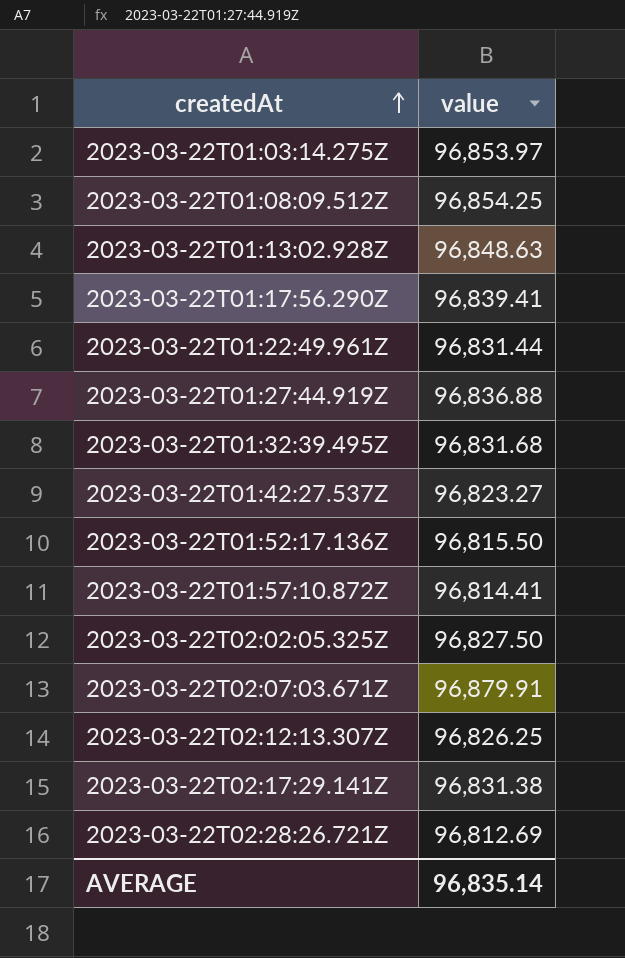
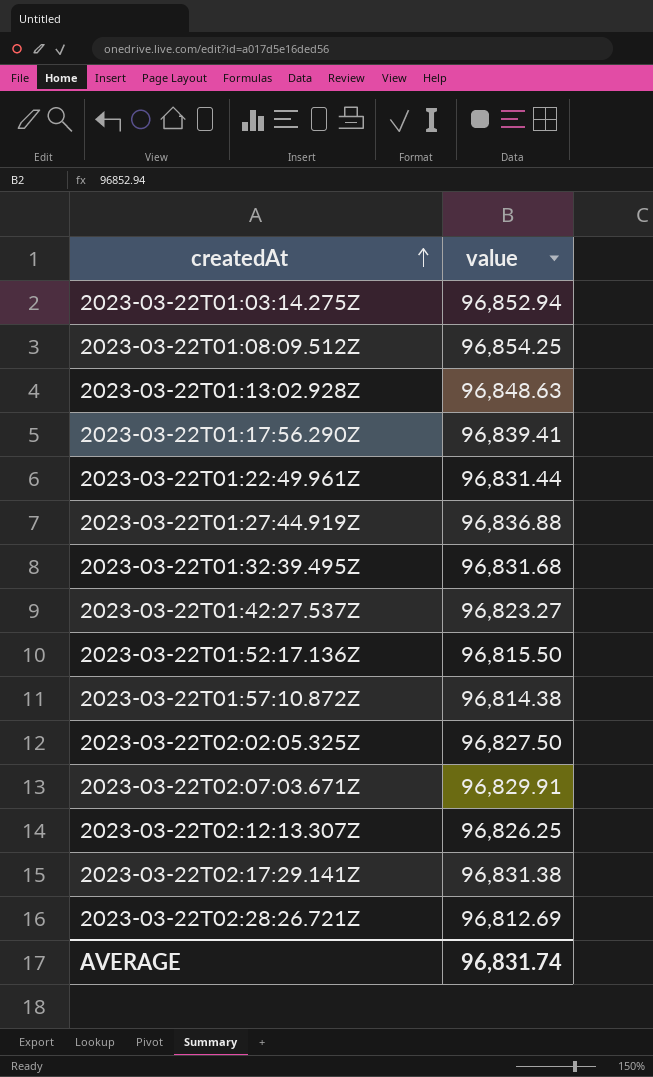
2023-03-22T01:03:14.275Z | value: 96,853.97 -> 96,852.94
2023-03-22T01:57:10.872Z | value: 96,814.41 -> 96,814.38
2023-03-22T02:07:03.671Z | value: 96,879.91 -> 96,829.91
AVERAGE | value: 96,835.14 -> 96,831.74

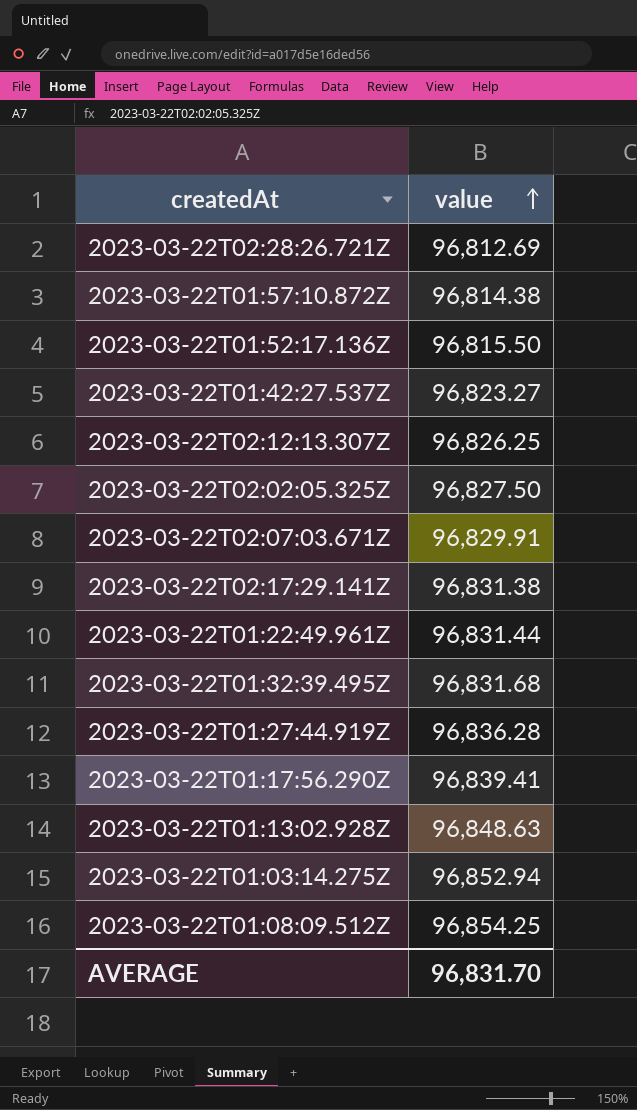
row order: createdAt ascending -> value ascending
2023-03-22T01:27:44.919Z | value: 96,836.88 -> 96,836.28
AVERAGE | value: 96,831.74 -> 96,831.70

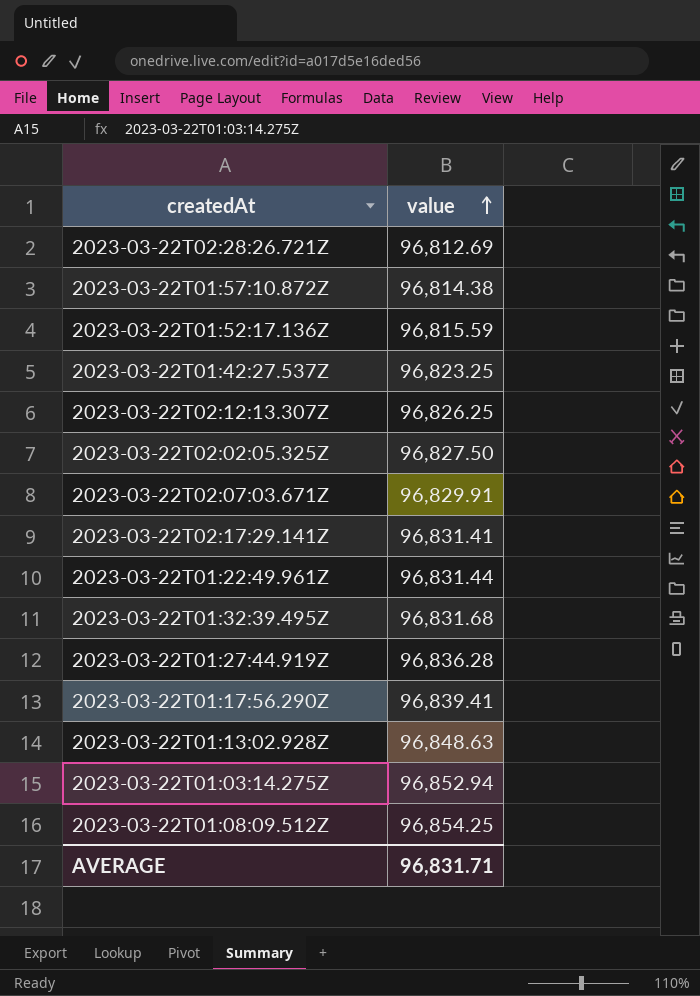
2023-03-22T01:52:17.136Z | value: 96,815.50 -> 96,815.59
2023-03-22T01:42:27.537Z | value: 96,823.27 -> 96,823.25
2023-03-22T02:17:29.141Z | value: 96,831.38 -> 96,831.41
AVERAGE | value: 96,831.70 -> 96,831.71

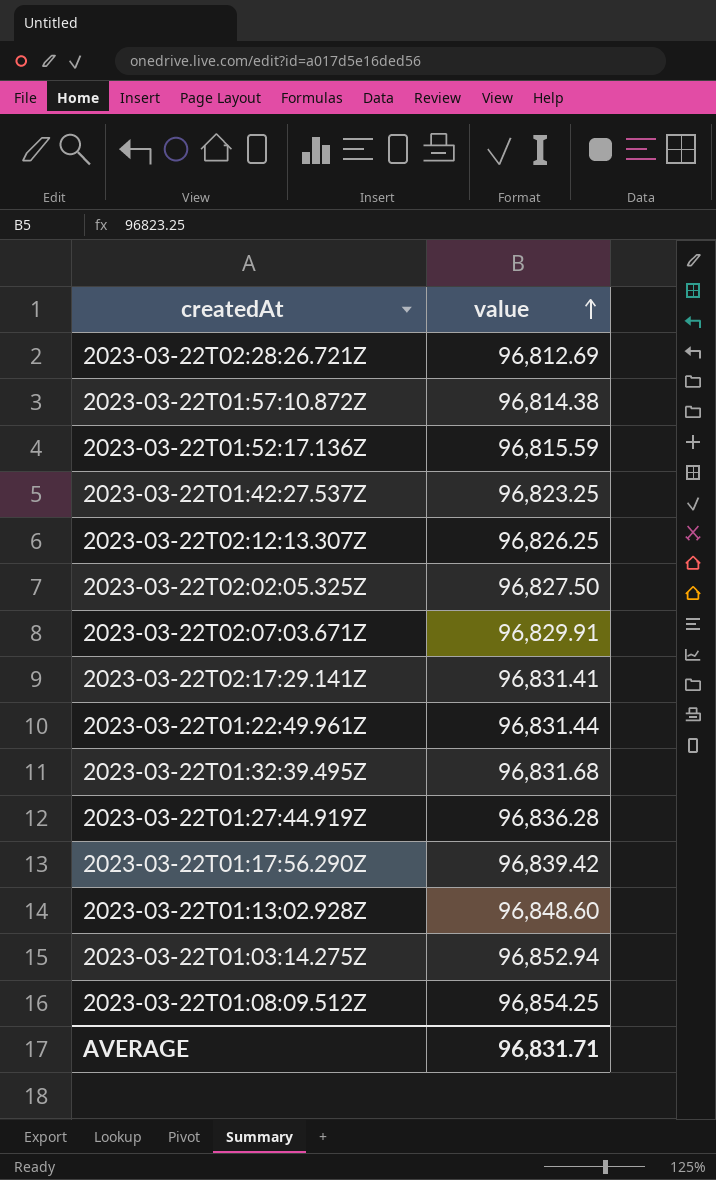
2023-03-22T01:17:56.290Z | value: 96,839.41 -> 96,839.42
2023-03-22T01:13:02.928Z | value: 96,848.63 -> 96,848.60

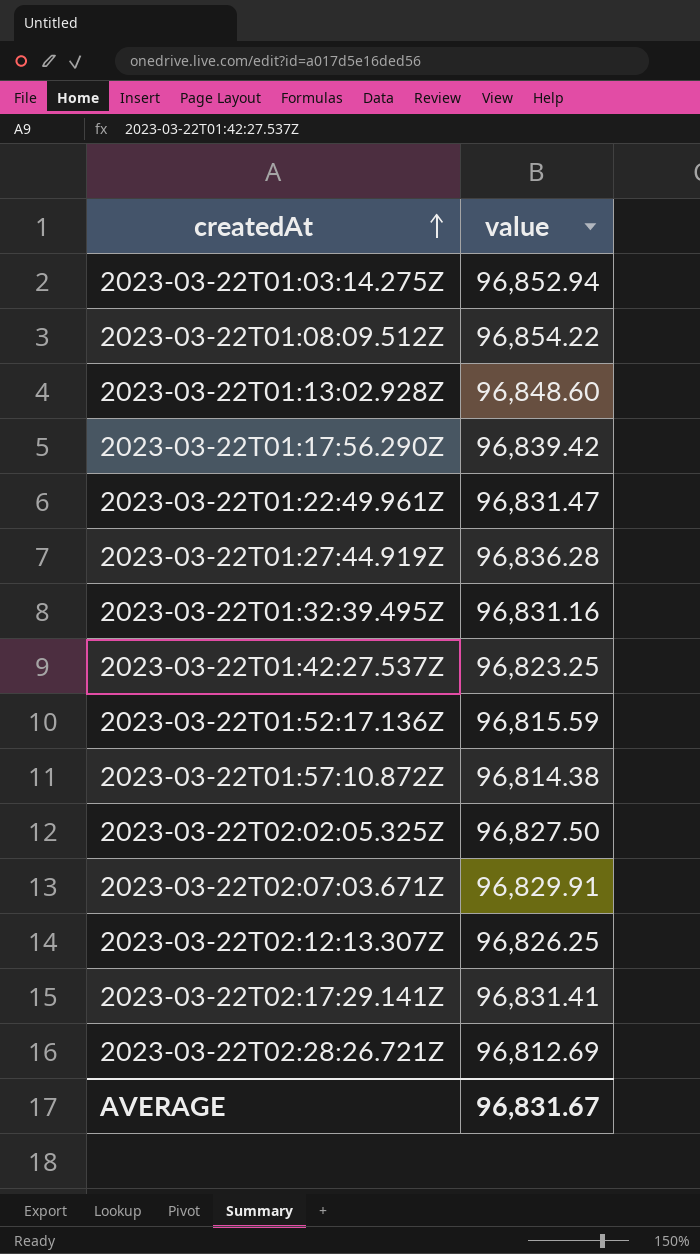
row order: value ascending -> createdAt ascending
2023-03-22T01:08:09.512Z | value: 96,854.25 -> 96,854.22
2023-03-22T01:22:49.961Z | value: 96,831.44 -> 96,831.47
2023-03-22T01:32:39.495Z | value: 96,831.68 -> 96,831.16
AVERAGE | value: 96,831.71 -> 96,831.67

